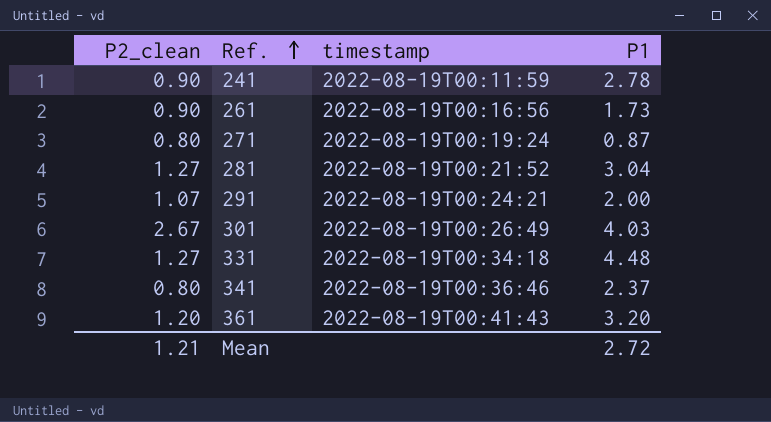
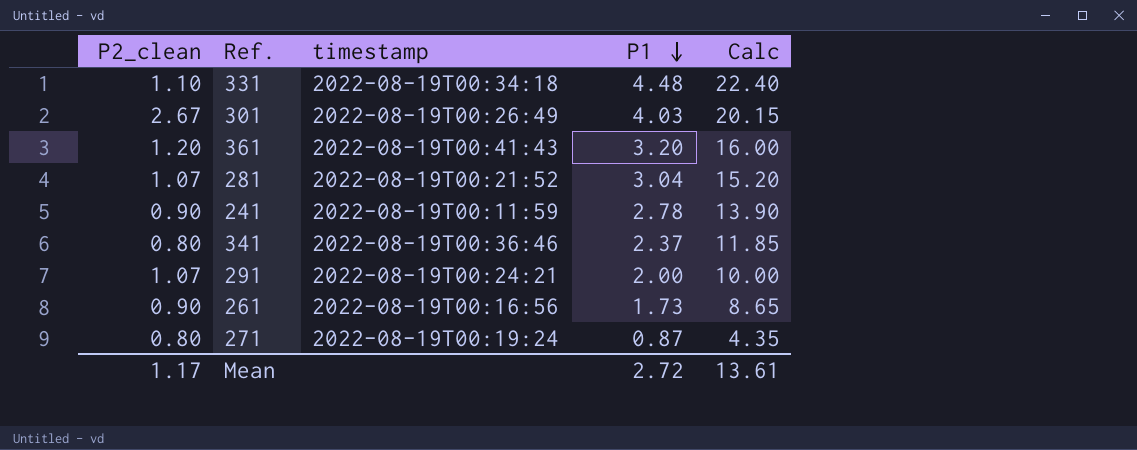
row order: Ref. ascending -> P1 descending
column Calc | formula: none -> [P1] * 5
331 | P2_clean: 1.27 -> 1.10
281 | P2_clean: 1.27 -> 1.07
Mean | P2_clean: 1.21 -> 1.17

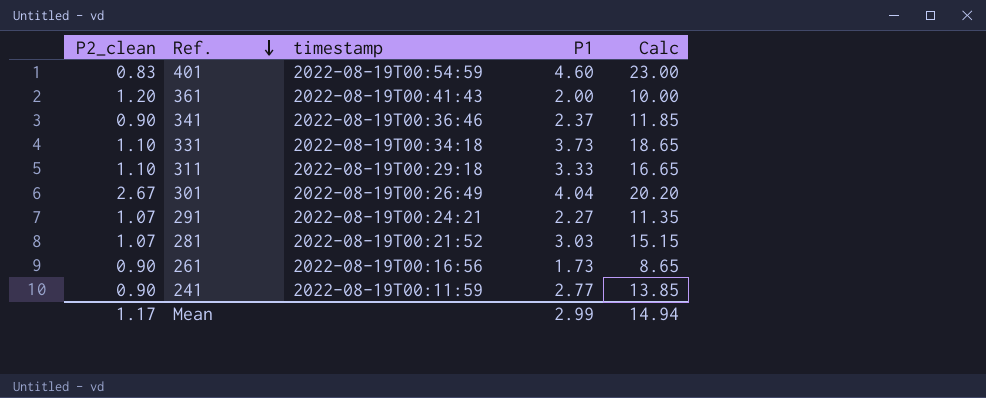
row order: P1 descending -> Ref. descending
row 271: 0.80 | 2022-08-19T00:19:24 | 0.87 | 4.35 -> none
row 401: none -> 0.83 | 2022-08-19T00:54:59 | 4.60 | 23.00
361 | P1: 3.20 -> 2.00
361 | Calc: 16.00 -> 10.00
341 | P2_clean: 0.80 -> 0.90
331 | P1: 4.48 -> 3.73
331 | Calc: 22.40 -> 18.65
row 311: none -> 1.10 | 2022-08-19T00:29:18 | 3.33 | 16.65
301 | P1: 4.03 -> 4.04
301 | Calc: 20.15 -> 20.20
291 | P1: 2.00 -> 2.27
291 | Calc: 10.00 -> 11.35
281 | P1: 3.04 -> 3.03
281 | Calc: 15.20 -> 15.15
241 | P1: 2.78 -> 2.77
241 | Calc: 13.90 -> 13.85
Mean | P1: 2.72 -> 2.99
Mean | Calc: 13.61 -> 14.94

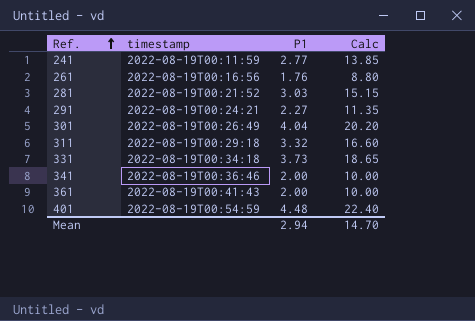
row order: Ref. descending -> Ref. ascending
column P2_clean | position: 1 -> none
261 | P1: 1.73 -> 1.76
261 | Calc: 8.65 -> 8.80
311 | P1: 3.33 -> 3.32
311 | Calc: 16.65 -> 16.60
341 | P1: 2.37 -> 2.00
341 | Calc: 11.85 -> 10.00
401 | P1: 4.60 -> 4.48
401 | Calc: 23.00 -> 22.40
Mean | P1: 2.99 -> 2.94
Mean | Calc: 14.94 -> 14.70

